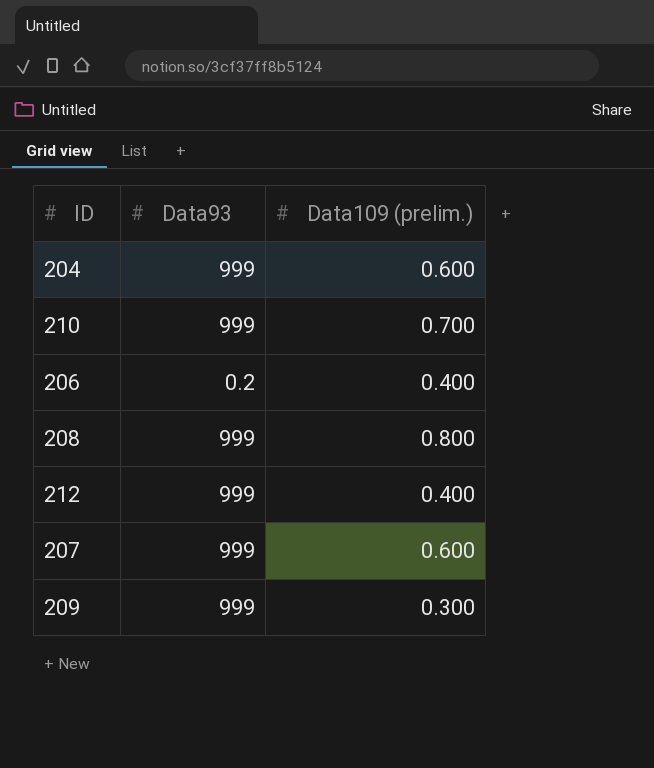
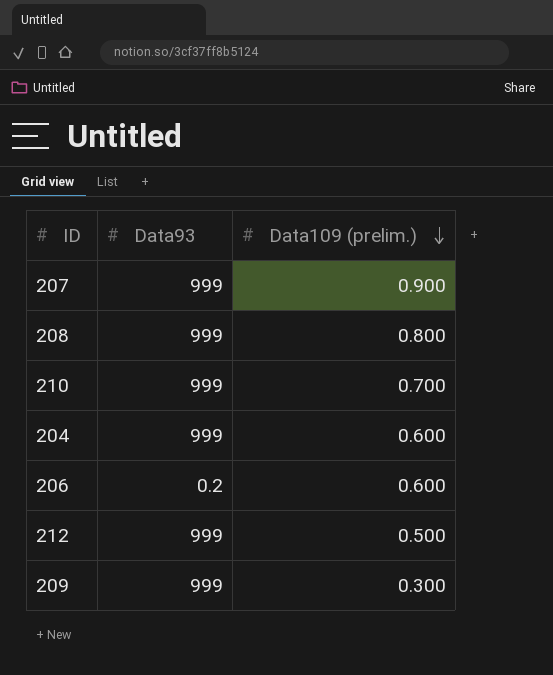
row order: none -> Data109 (prelim.) descending
207 | Data109 (prelim.): 0.600 -> 0.900
206 | Data109 (prelim.): 0.400 -> 0.600
212 | Data109 (prelim.): 0.400 -> 0.500

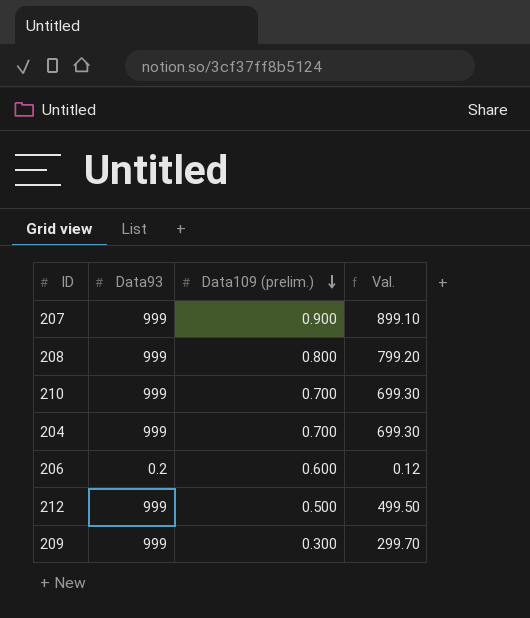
column Val. | formula: none -> [Data93] * [Data109 (prelim.)]
204 | Data109 (prelim.): 0.600 -> 0.700

